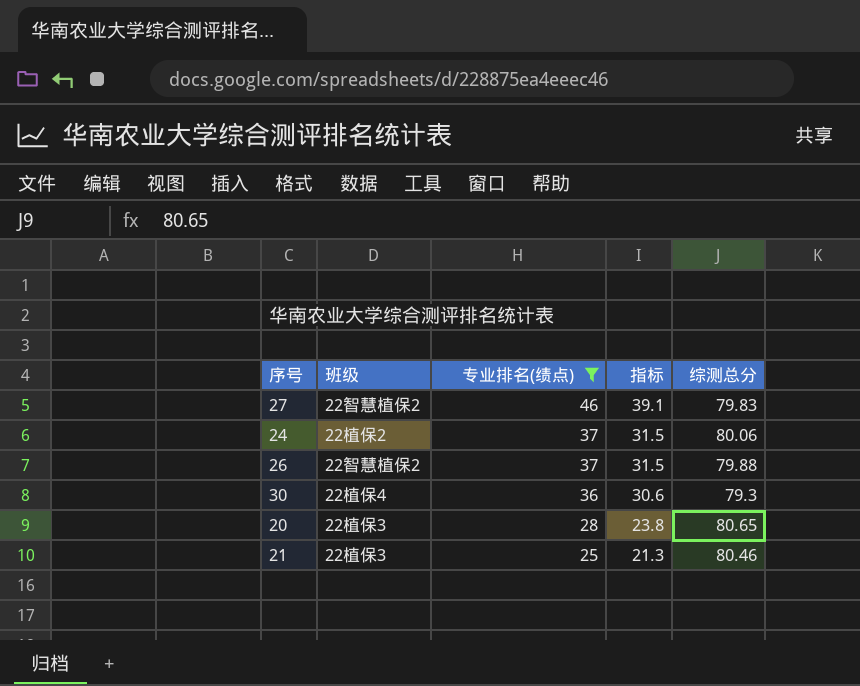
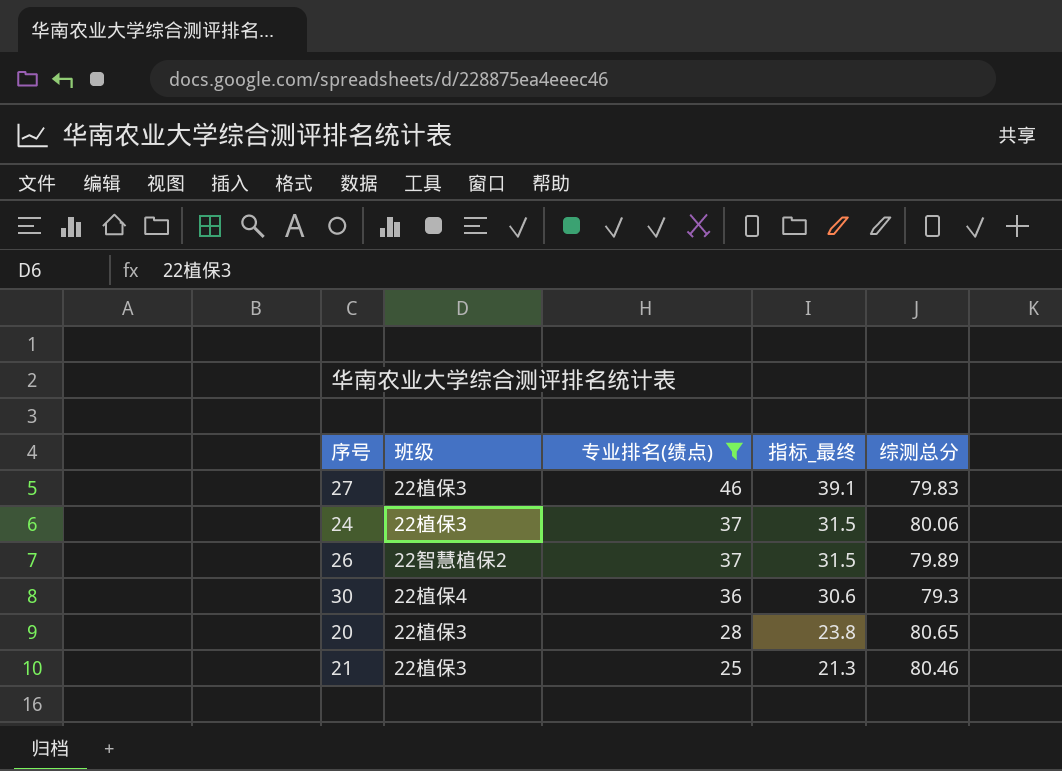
column name: 指标 -> 指标_最终
27 | 班级: 22智慧植保2 -> 22植保3
24 | 班级: 22植保2 -> 22植保3
26 | 综测总分: 79.88 -> 79.89

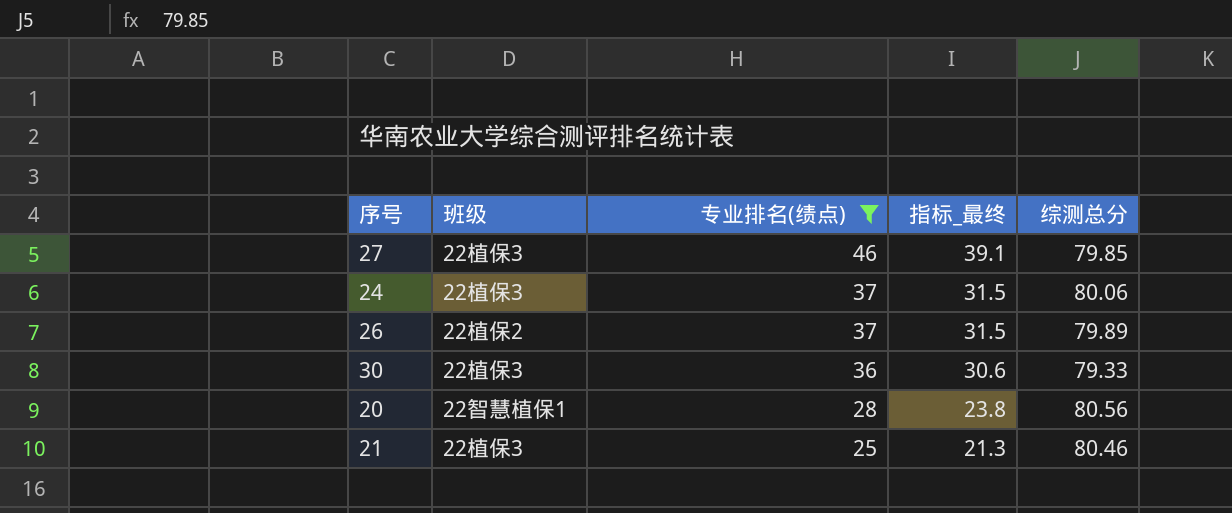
27 | 综测总分: 79.83 -> 79.85
26 | 班级: 22智慧植保2 -> 22植保2
30 | 班级: 22植保4 -> 22植保3
30 | 综测总分: 79.3 -> 79.33
20 | 班级: 22植保3 -> 22智慧植保1
20 | 综测总分: 80.65 -> 80.56

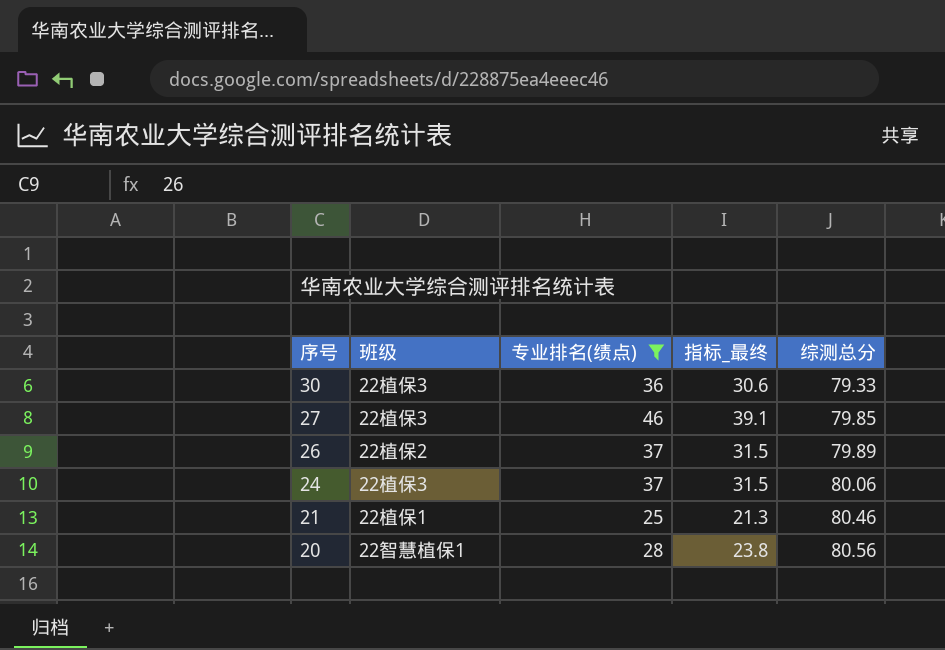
row order: 专业排名(绩点) descending -> 序号 descending
21 | 班级: 22植保3 -> 22植保1

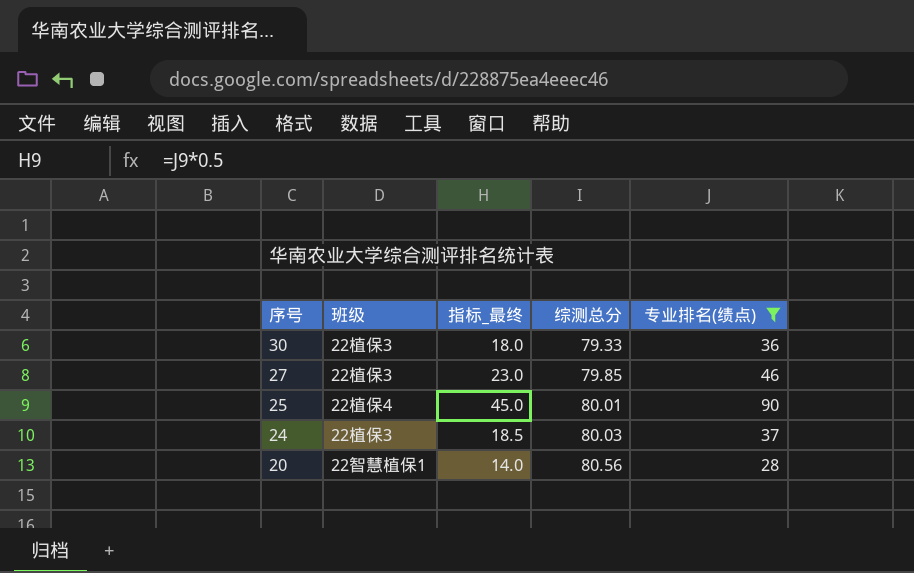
column 指标_最终 | formula: [专业排名(绩点)] * 0.85 -> [专业排名(绩点)] * 0.5
column 专业排名(绩点) | position: 3 -> 5
row 26: 22植保2 | 37 | 31.5 | 79.89 -> none
row 21: 22植保1 | 25 | 21.3 | 80.46 -> none
row 25: none -> 22植保4 | 45.0 | 80.01 | 90
24 | 综测总分: 80.06 -> 80.03

